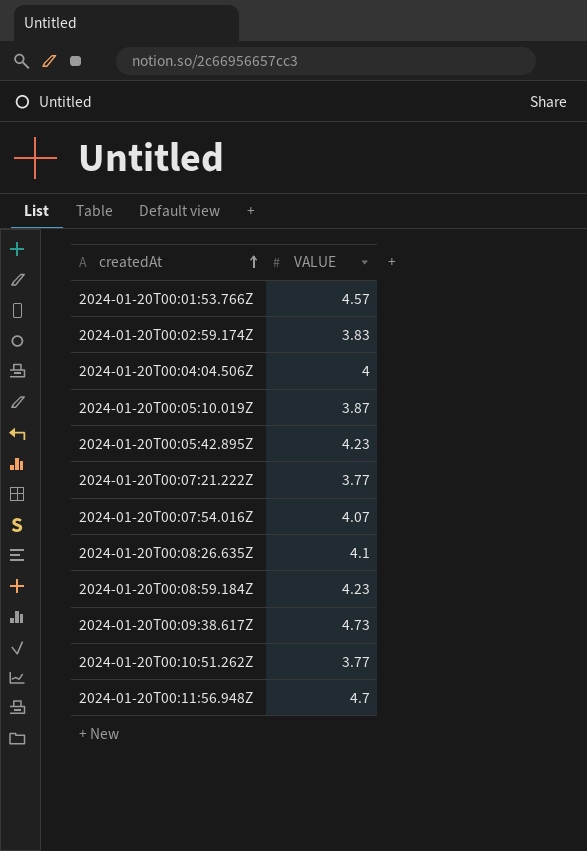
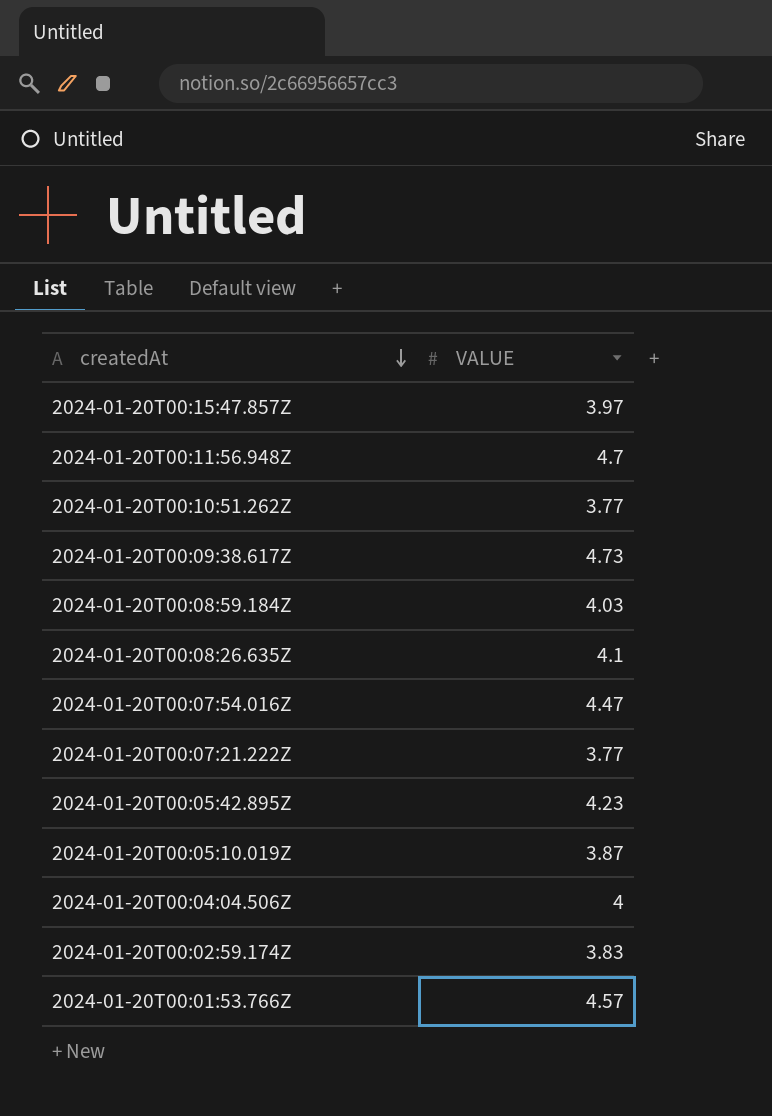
row order: createdAt ascending -> createdAt descending
row 2024-01-20T00:15:47.857Z: none -> 3.97
2024-01-20T00:08:59.184Z | VALUE: 4.23 -> 4.03
2024-01-20T00:07:54.016Z | VALUE: 4.07 -> 4.47

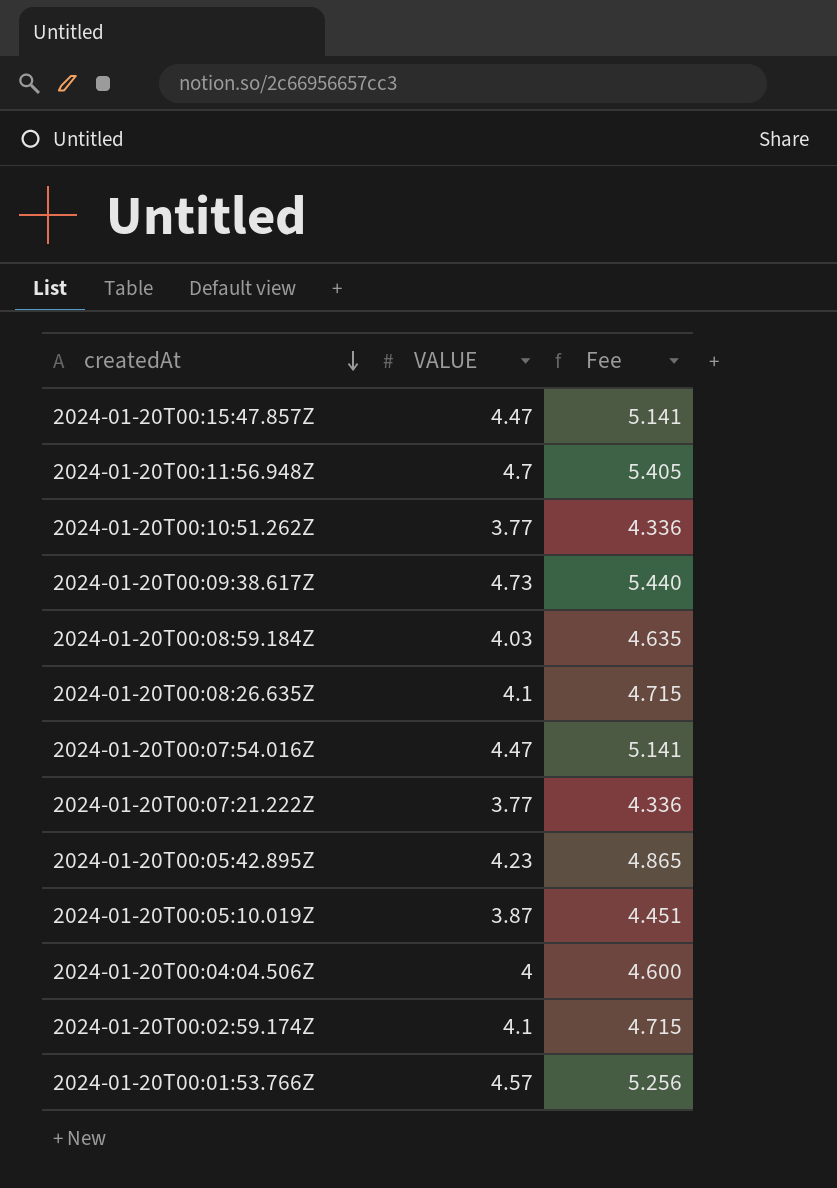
column Fee | formula: none -> [VALUE] * 1.15
2024-01-20T00:15:47.857Z | VALUE: 3.97 -> 4.47
2024-01-20T00:02:59.174Z | VALUE: 3.83 -> 4.1

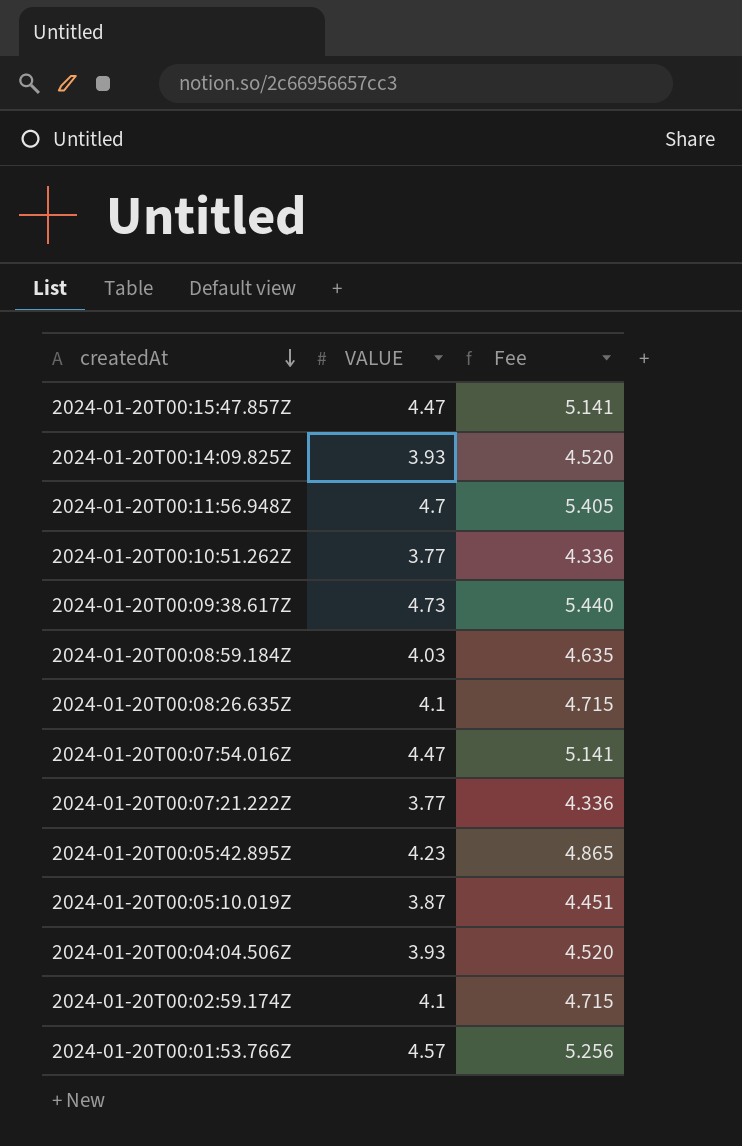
row 2024-01-20T00:14:09.825Z: none -> 3.93 | 4.520
2024-01-20T00:04:04.506Z | VALUE: 4 -> 3.93
2024-01-20T00:04:04.506Z | Fee: 4.600 -> 4.520

